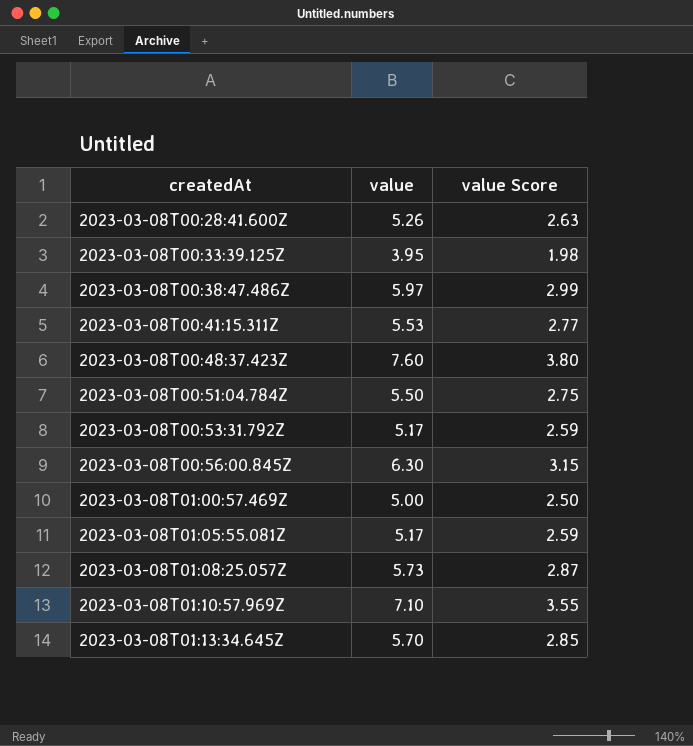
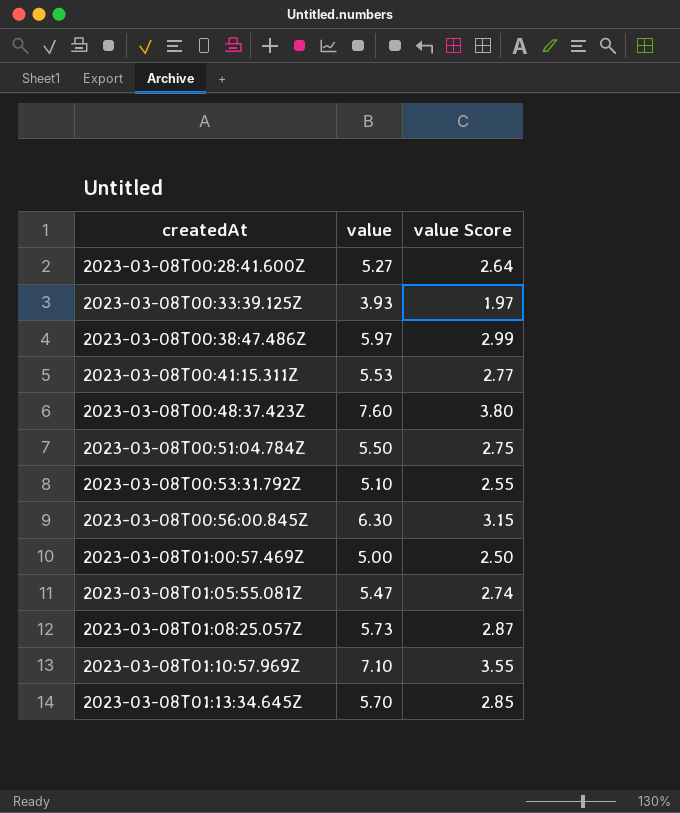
2023-03-08T00:28:41.600Z | value: 5.26 -> 5.27
2023-03-08T00:28:41.600Z | value Score: 2.63 -> 2.64
2023-03-08T00:33:39.125Z | value: 3.95 -> 3.93
2023-03-08T00:33:39.125Z | value Score: 1.98 -> 1.97
2023-03-08T00:53:31.792Z | value: 5.17 -> 5.10
2023-03-08T00:53:31.792Z | value Score: 2.59 -> 2.55
2023-03-08T01:05:55.081Z | value: 5.17 -> 5.47
2023-03-08T01:05:55.081Z | value Score: 2.59 -> 2.74

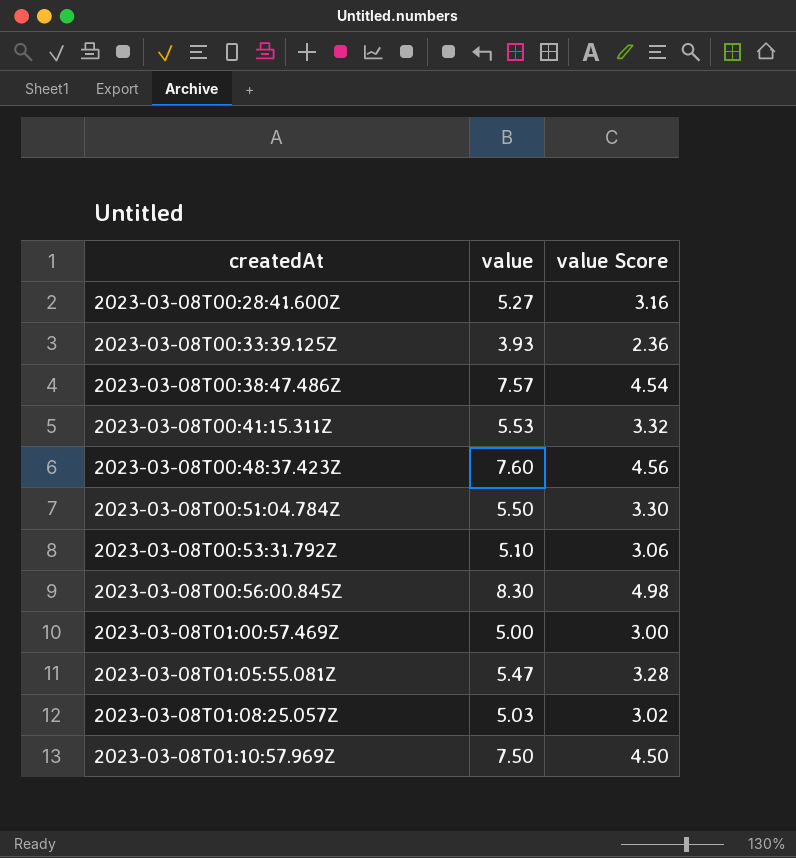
column value Score | formula: [value] * 0.5 -> [value] * 0.6
row 2023-03-08T01:13:34.645Z: 5.70 | 2.85 -> none
2023-03-08T00:38:47.486Z | value: 5.97 -> 7.57
2023-03-08T00:56:00.845Z | value: 6.30 -> 8.30
2023-03-08T01:08:25.057Z | value: 5.73 -> 5.03
2023-03-08T01:10:57.969Z | value: 7.10 -> 7.50

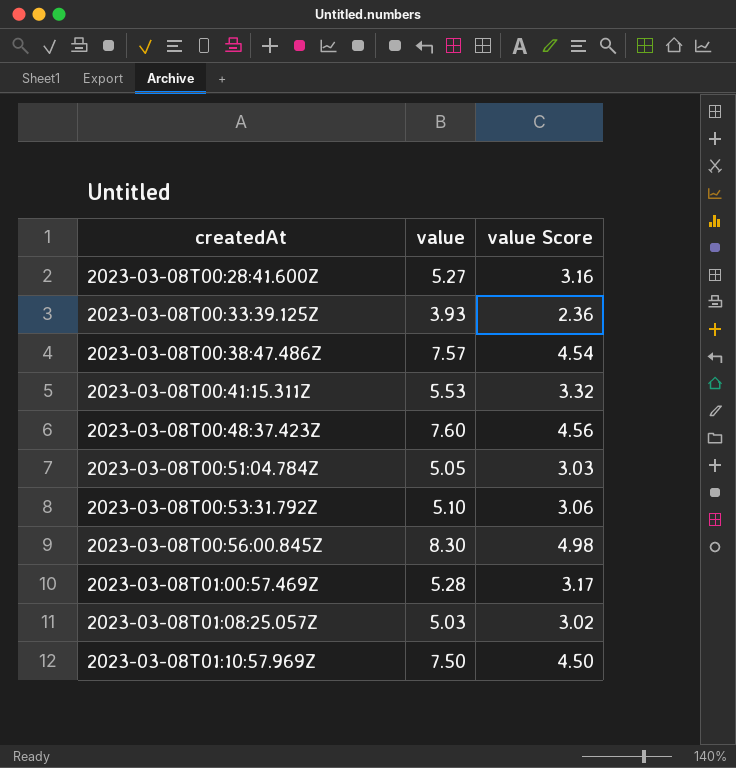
row 2023-03-08T01:05:55.081Z: 5.47 | 3.28 -> none
2023-03-08T00:51:04.784Z | value: 5.50 -> 5.05
2023-03-08T00:51:04.784Z | value Score: 3.30 -> 3.03
2023-03-08T01:00:57.469Z | value: 5.00 -> 5.28
2023-03-08T01:00:57.469Z | value Score: 3.00 -> 3.17

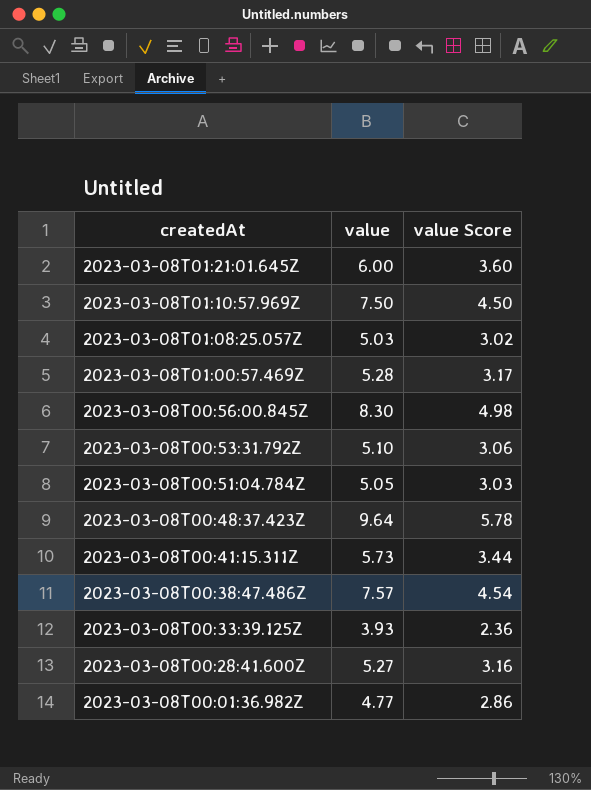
row order: createdAt ascending -> createdAt descending
row 2023-03-08T01:21:01.645Z: none -> 6.00 | 3.60
2023-03-08T00:48:37.423Z | value: 7.60 -> 9.64
2023-03-08T00:48:37.423Z | value Score: 4.56 -> 5.78
2023-03-08T00:41:15.311Z | value: 5.53 -> 5.73
2023-03-08T00:41:15.311Z | value Score: 3.32 -> 3.44
row 2023-03-08T00:01:36.982Z: none -> 4.77 | 2.86

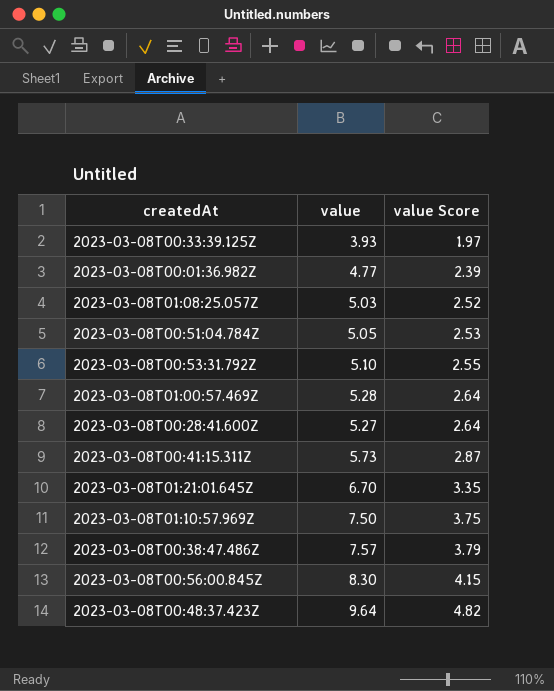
row order: createdAt descending -> value Score ascending
column value Score | formula: [value] * 0.6 -> [value] * 0.5
2023-03-08T01:21:01.645Z | value: 6.00 -> 6.70

